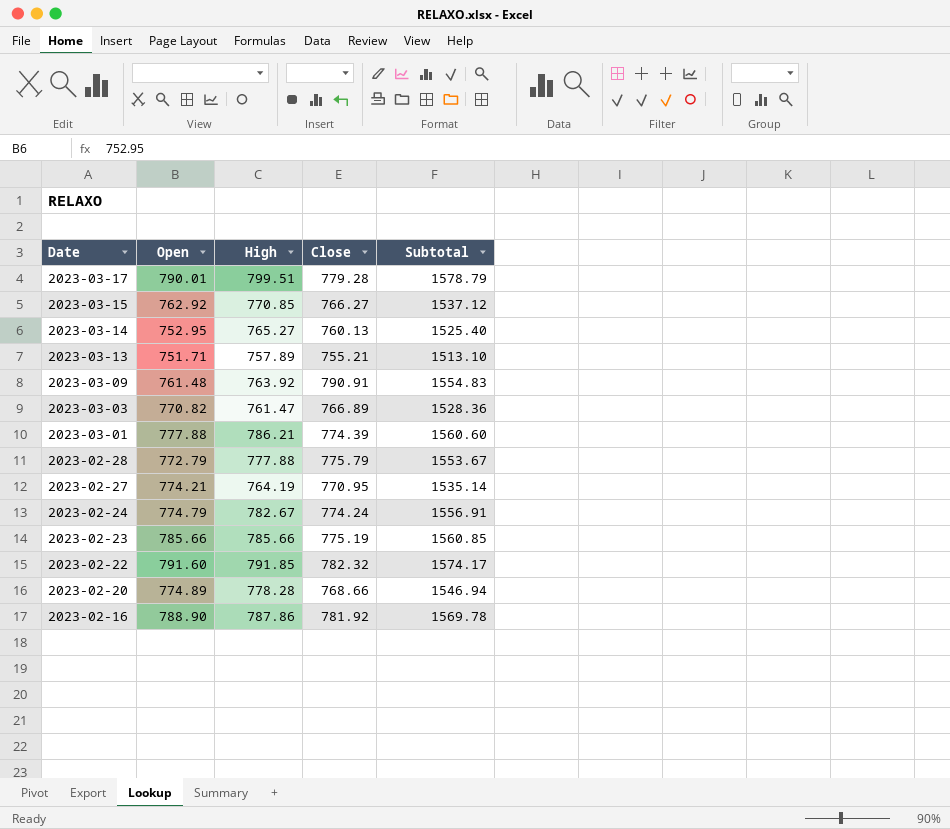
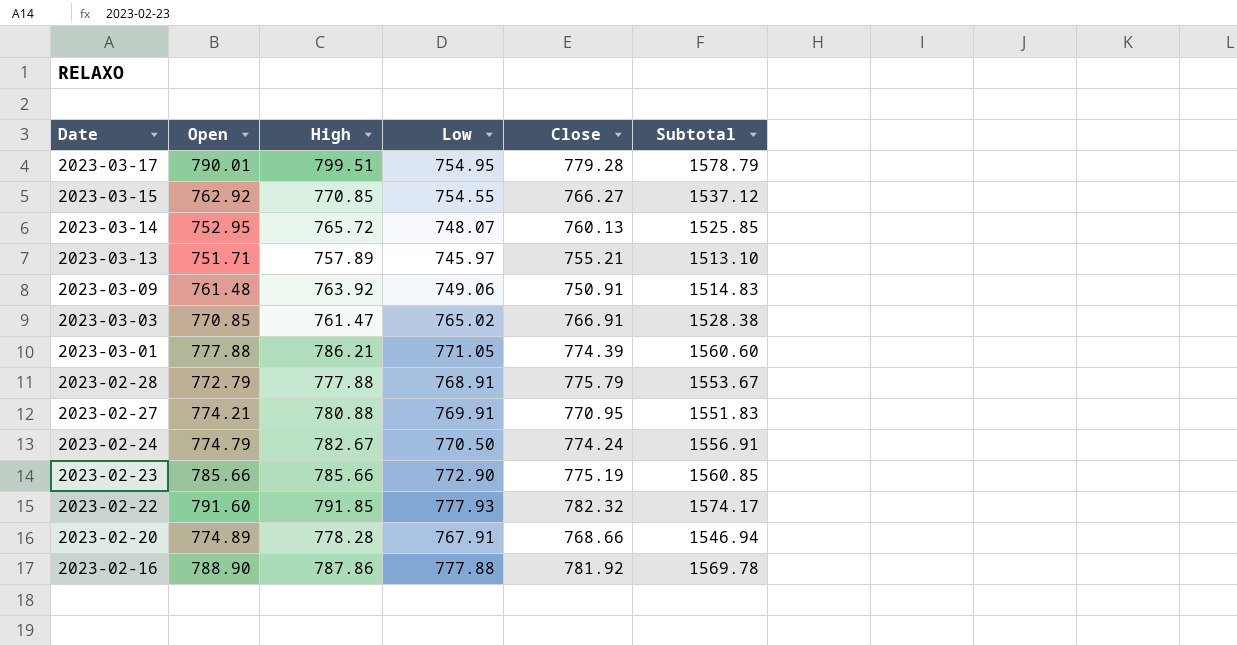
column Low | position: none -> 4
2023-03-14 | High: 765.27 -> 765.72
2023-03-14 | Subtotal: 1525.40 -> 1525.85
2023-03-09 | Close: 790.91 -> 750.91
2023-03-09 | Subtotal: 1554.83 -> 1514.83
2023-03-03 | Open: 770.82 -> 770.85
2023-03-03 | Close: 766.89 -> 766.91
2023-03-03 | Subtotal: 1528.36 -> 1528.38
2023-02-27 | High: 764.19 -> 780.88
2023-02-27 | Subtotal: 1535.14 -> 1551.83

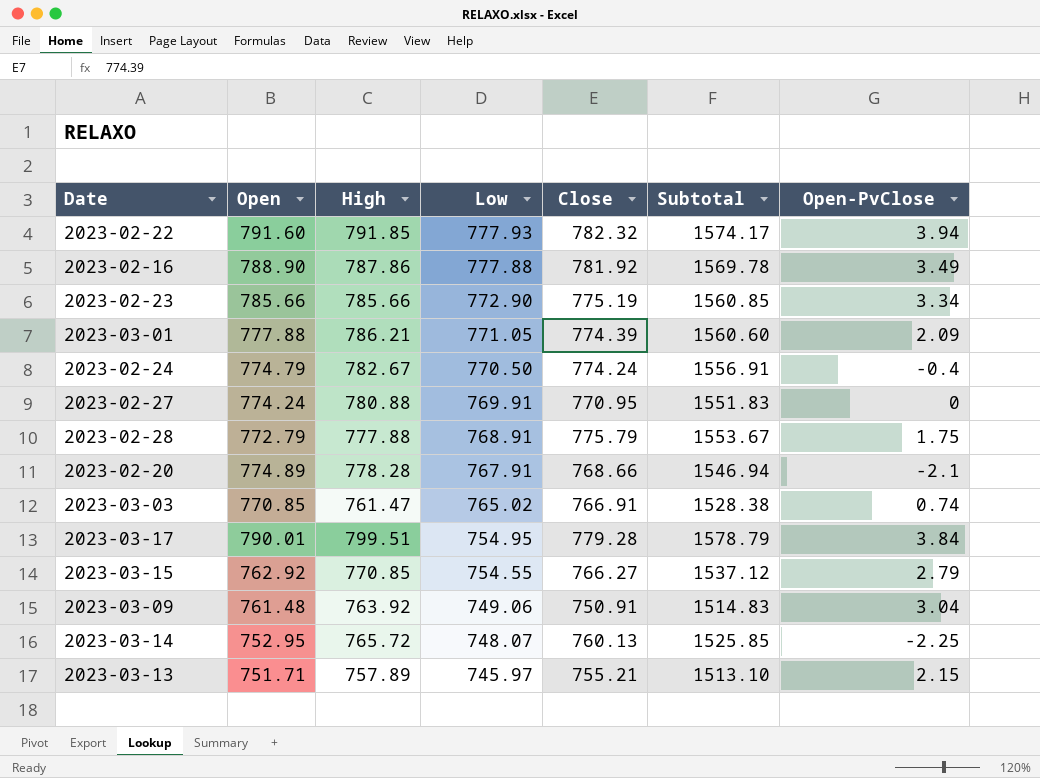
row order: Date descending -> Low descending
column Open-PvClose | position: none -> 7
2023-02-27 | Open: 774.21 -> 774.24

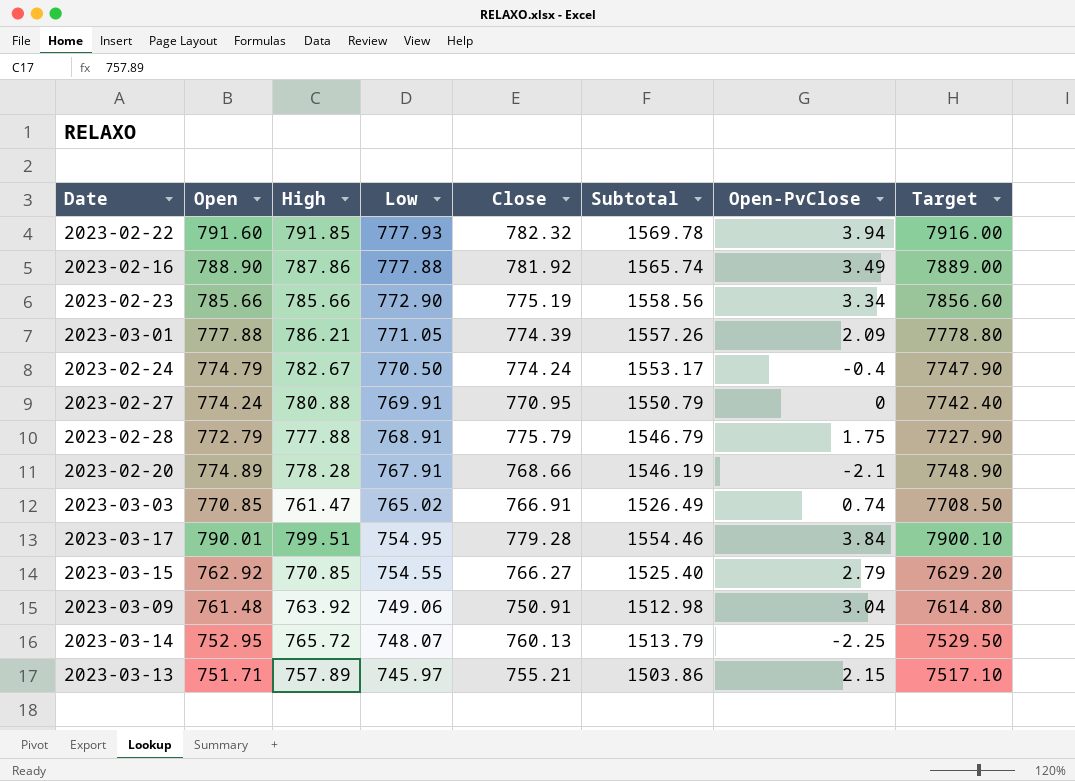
column Subtotal | formula: [High] + [Close] -> [High] + [Low]
column Target | formula: none -> [Open] * 10

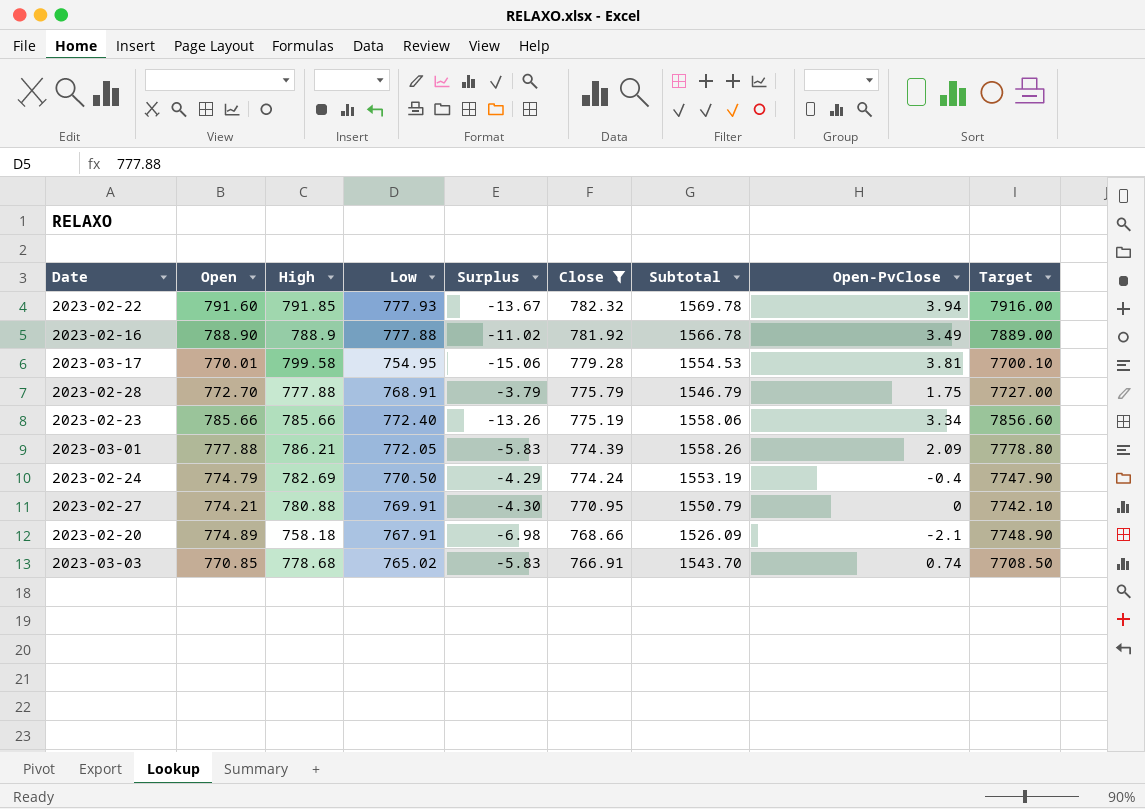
filter: none -> Close >= 766.91
row order: Low descending -> Close descending
column Surplus | formula: none -> [Low] - [Open]
2023-02-16 | High: 787.86 -> 788.9
2023-02-16 | Subtotal: 1565.74 -> 1566.78
2023-03-17 | Open: 790.01 -> 770.01
2023-03-17 | High: 799.51 -> 799.58
2023-03-17 | Subtotal: 1554.46 -> 1554.53
2023-03-17 | Open-PvClose: 3.84 -> 3.81
2023-03-17 | Target: 7900.10 -> 7700.10
2023-02-28 | Open: 772.79 -> 772.70
2023-02-28 | Target: 7727.90 -> 7727.00
2023-02-23 | Low: 772.90 -> 772.40
2023-02-23 | Subtotal: 1558.56 -> 1558.06
2023-03-01 | Low: 771.05 -> 772.05
2023-03-01 | Subtotal: 1557.26 -> 1558.26
2023-02-24 | High: 782.67 -> 782.69
2023-02-24 | Subtotal: 1553.17 -> 1553.19
2023-02-27 | Open: 774.24 -> 774.21
2023-02-27 | Target: 7742.40 -> 7742.10
2023-02-20 | High: 778.28 -> 758.18
2023-02-20 | Subtotal: 1546.19 -> 1526.09
2023-03-03 | High: 761.47 -> 778.68
2023-03-03 | Subtotal: 1526.49 -> 1543.70

